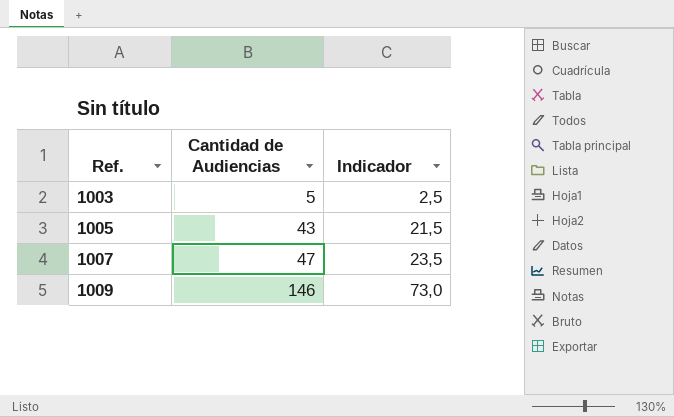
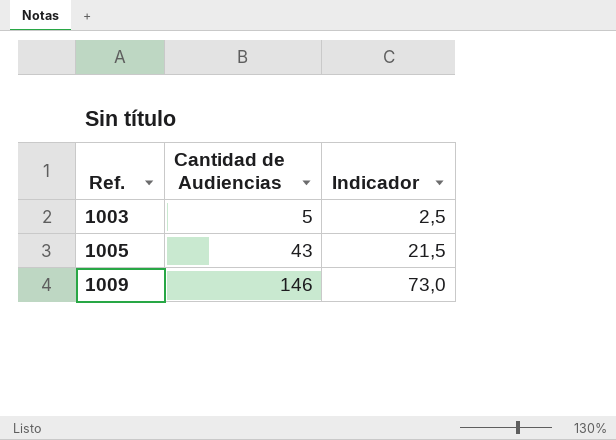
row 1007: 47 | 23,5 -> none

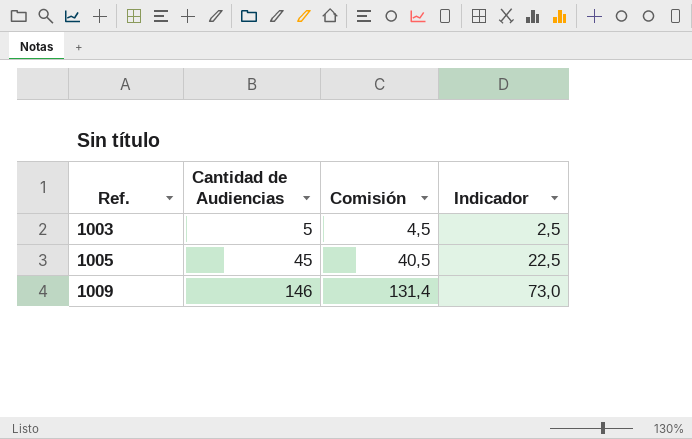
column Comisión | formula: none -> [Cantidad de Audiencias] * 0,9
1005 | Cantidad de Audiencias: 43 -> 45
1005 | Indicador: 21,5 -> 22,5

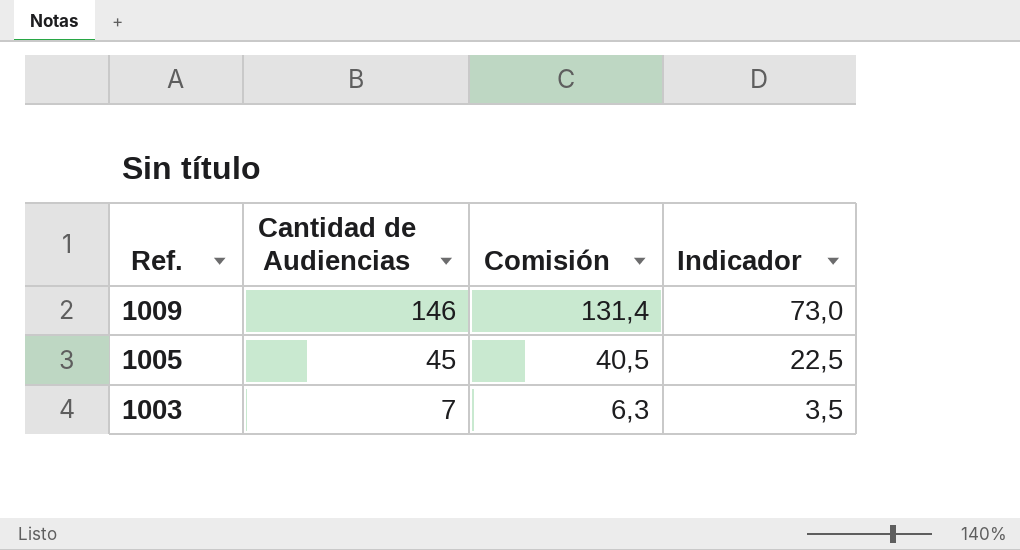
row order: Ref. ascending -> Ref. descending
1003 | Cantidad de Audiencias: 5 -> 7
1003 | Comisión: 4,5 -> 6,3
1003 | Indicador: 2,5 -> 3,5

